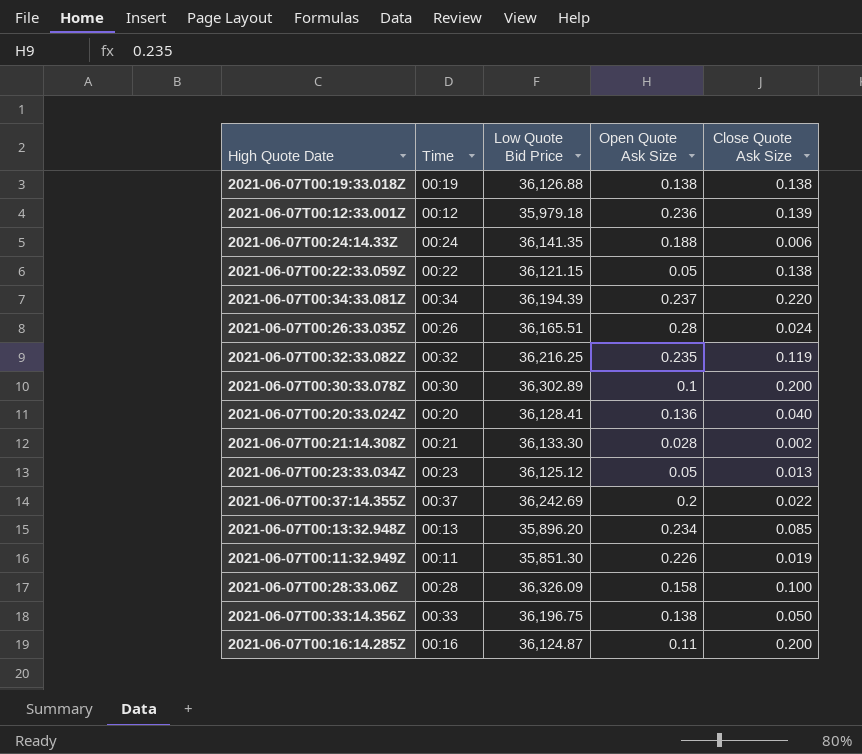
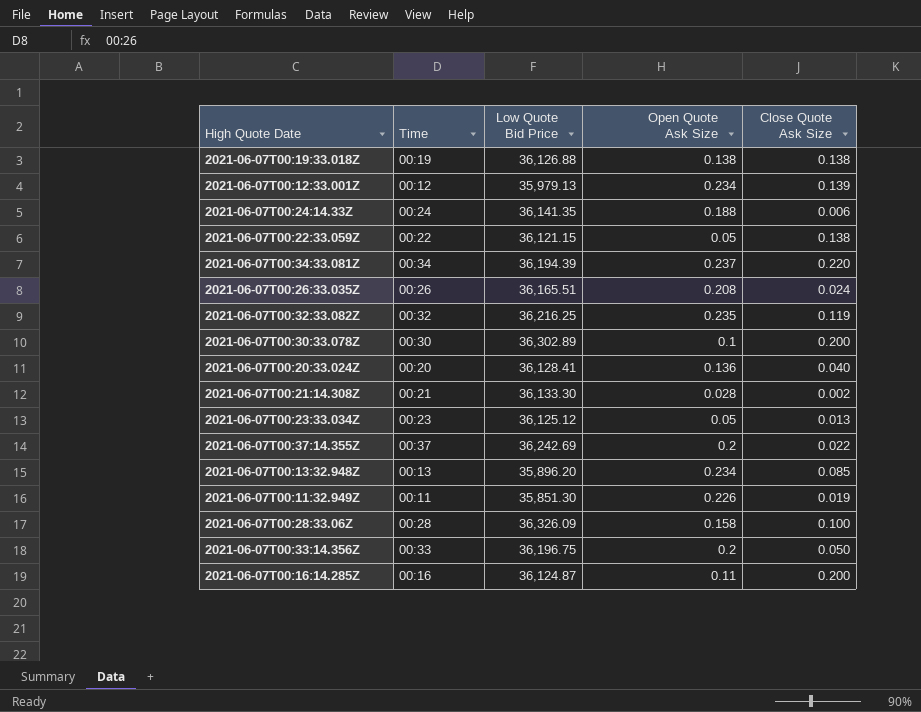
2021-06-07T00:12:33.001Z | Low Quote Bid Price: 35,979.18 -> 35,979.13
2021-06-07T00:12:33.001Z | Open Quote Ask Size: 0.236 -> 0.234
2021-06-07T00:26:33.035Z | Open Quote Ask Size: 0.28 -> 0.208
2021-06-07T00:33:14.356Z | Open Quote Ask Size: 0.138 -> 0.2

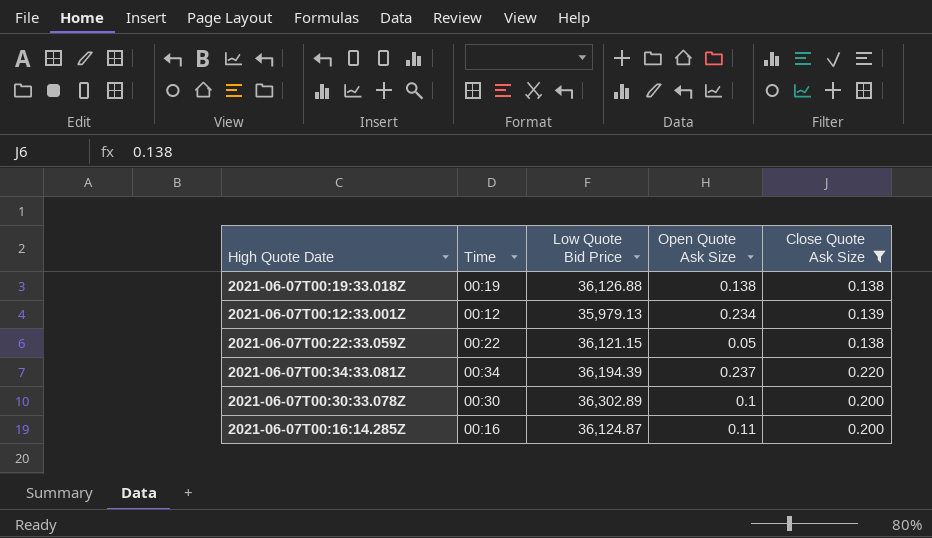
filter: none -> Close Quote Ask Size >= 0.138

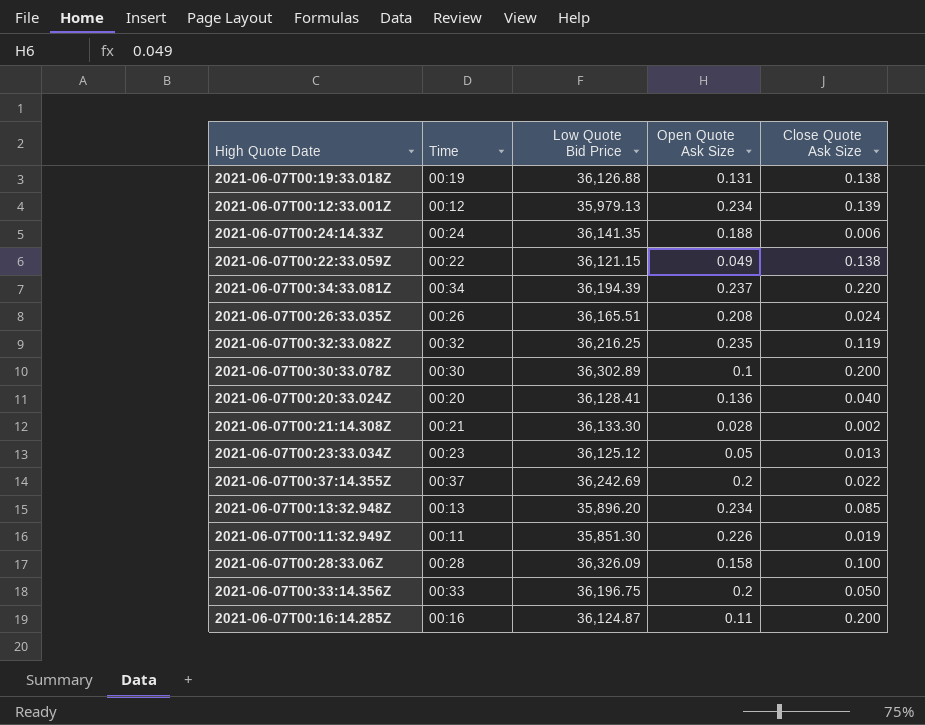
filter: Close Quote Ask Size >= 0.138 -> none
2021-06-07T00:19:33.018Z | Open Quote Ask Size: 0.138 -> 0.131
2021-06-07T00:22:33.059Z | Open Quote Ask Size: 0.05 -> 0.049

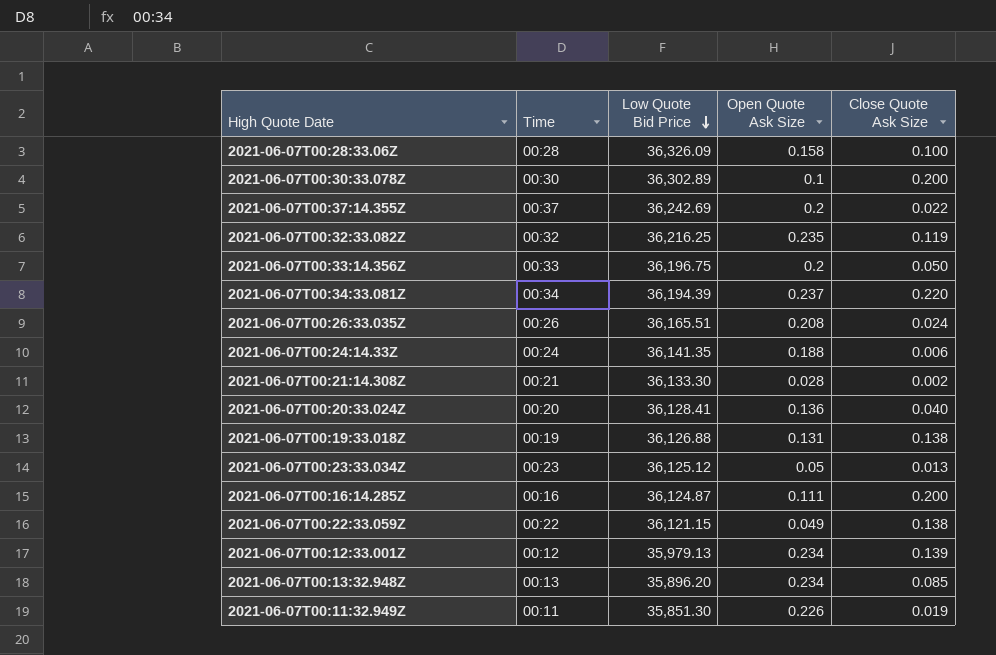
row order: none -> Low Quote Bid Price descending
2021-06-07T00:16:14.285Z | Open Quote Ask Size: 0.11 -> 0.111

